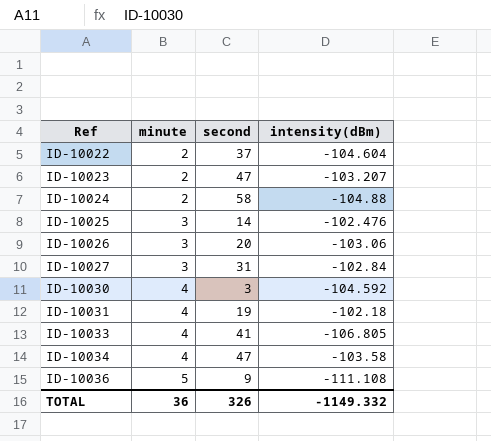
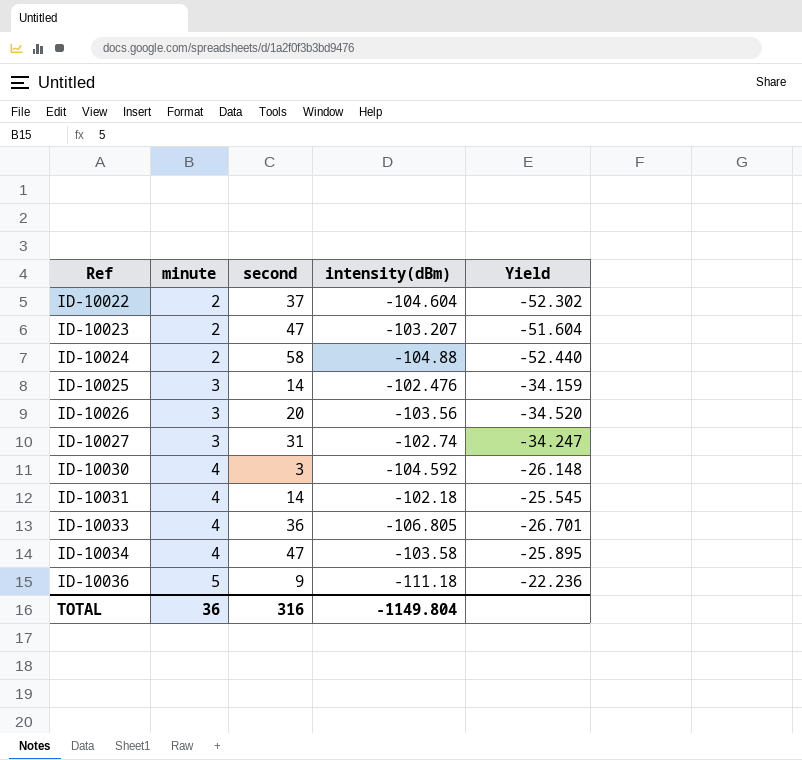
column Yield | formula: none -> [intensity(dBm)] / [minute]
ID-10026 | intensity(dBm): -103.06 -> -103.56
ID-10027 | intensity(dBm): -102.84 -> -102.74
ID-10031 | second: 19 -> 14
ID-10033 | second: 41 -> 36
ID-10036 | intensity(dBm): -111.108 -> -111.18
TOTAL | second: 326 -> 316
TOTAL | intensity(dBm): -1149.332 -> -1149.804

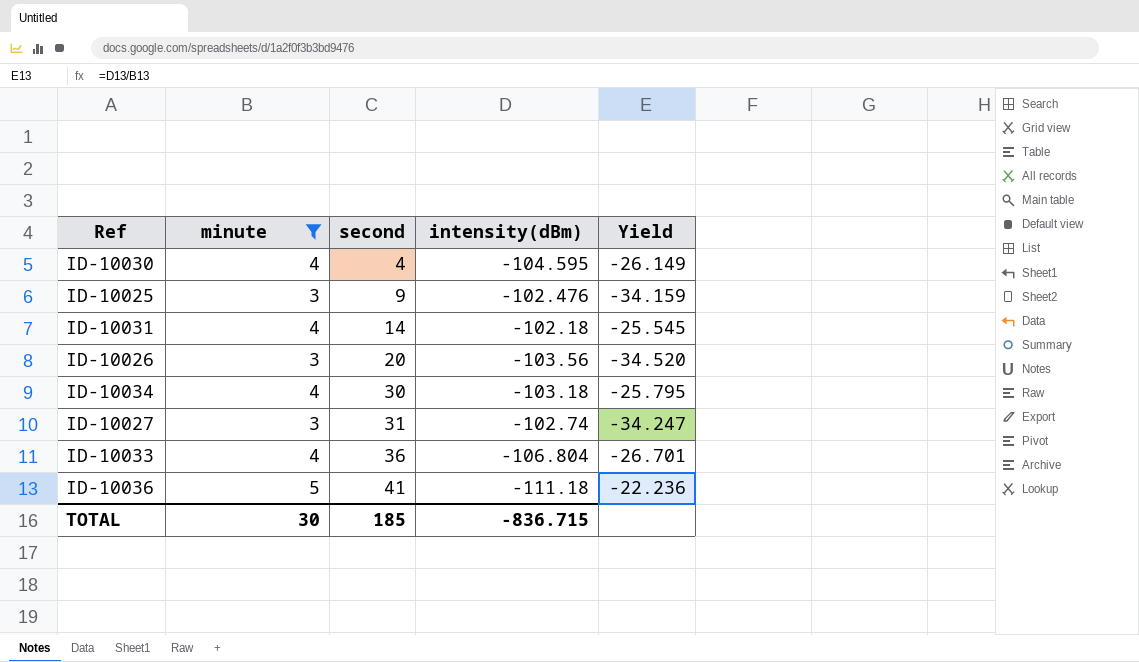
filter: none -> minute != 2
row order: Ref ascending -> second ascending
ID-10030 | second: 3 -> 4
ID-10030 | intensity(dBm): -104.592 -> -104.595
ID-10030 | Yield: -26.148 -> -26.149
ID-10025 | second: 14 -> 9
ID-10034 | second: 47 -> 30
ID-10034 | intensity(dBm): -103.58 -> -103.18
ID-10034 | Yield: -25.895 -> -25.795
ID-10033 | intensity(dBm): -106.805 -> -106.804
ID-10036 | second: 9 -> 41
TOTAL | minute: 36 -> 30
TOTAL | second: 316 -> 185
TOTAL | intensity(dBm): -1149.804 -> -836.715

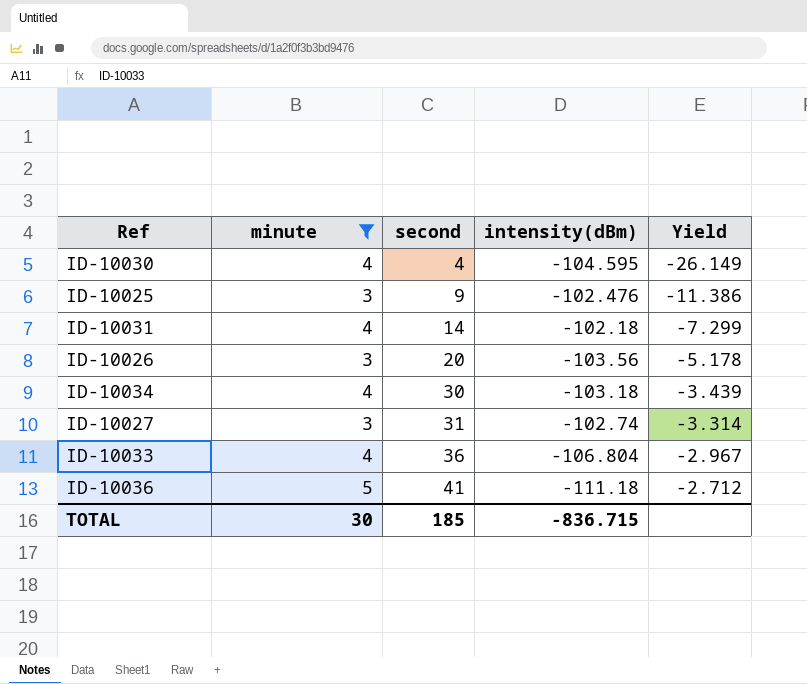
column Yield | formula: [intensity(dBm)] / [minute] -> [intensity(dBm)] / [second]

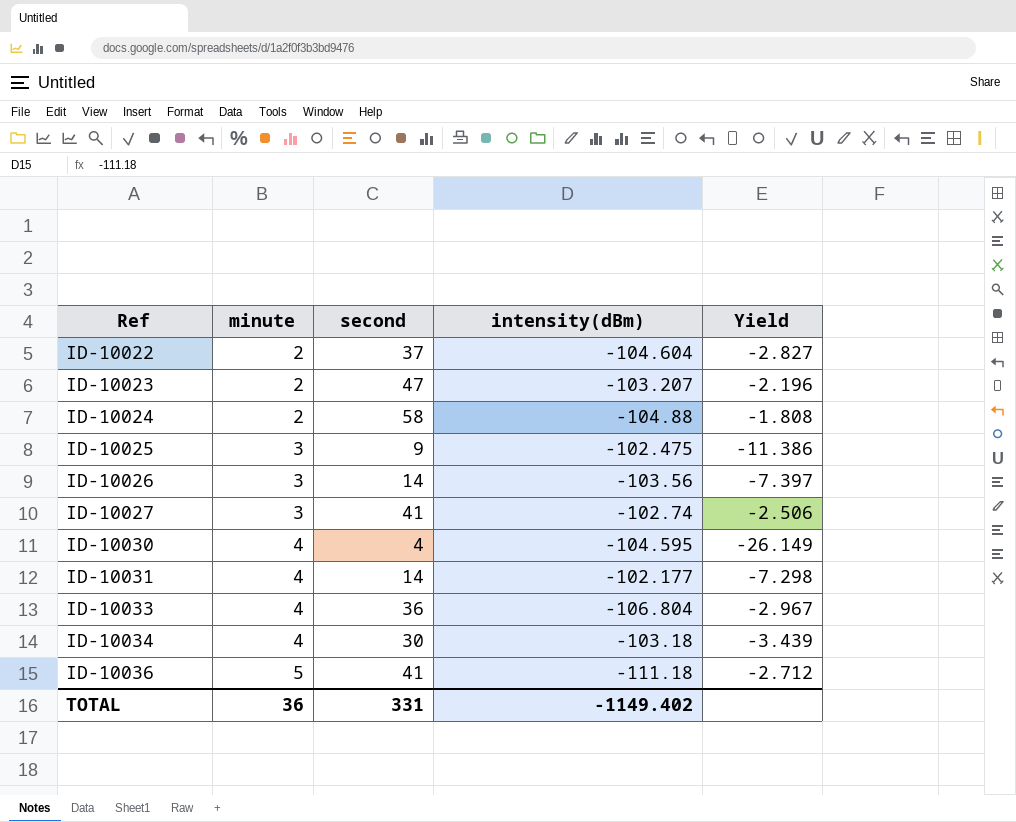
filter: minute != 2 -> none
row order: second ascending -> Ref ascending
ID-10025 | intensity(dBm): -102.476 -> -102.475
ID-10026 | second: 20 -> 14
ID-10026 | Yield: -5.178 -> -7.397
ID-10027 | second: 31 -> 41
ID-10027 | Yield: -3.314 -> -2.506
ID-10031 | intensity(dBm): -102.18 -> -102.177
ID-10031 | Yield: -7.299 -> -7.298
TOTAL | minute: 30 -> 36
TOTAL | second: 185 -> 331
TOTAL | intensity(dBm): -836.715 -> -1149.402

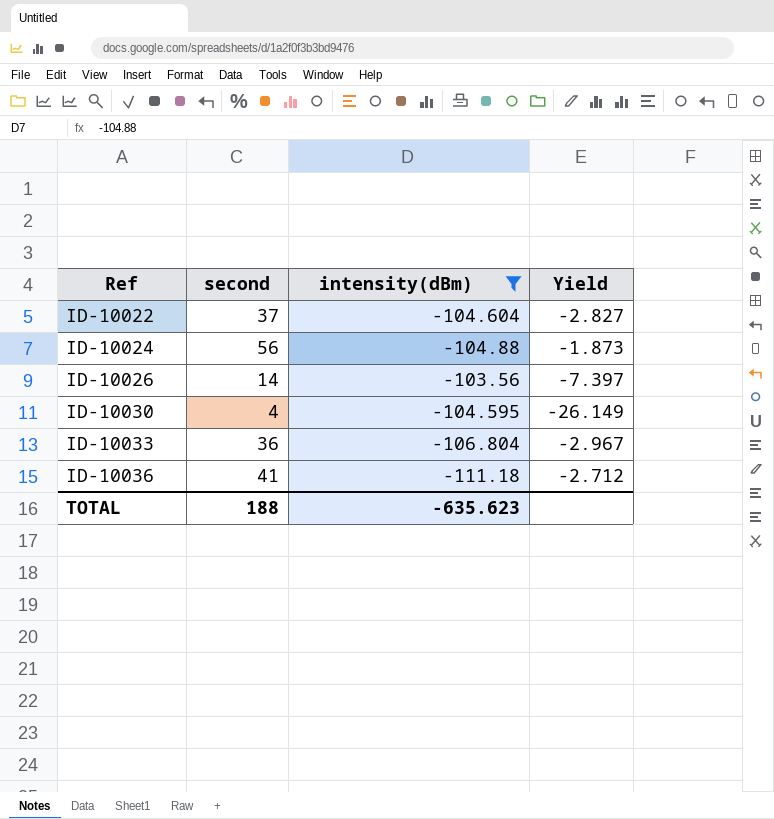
filter: none -> intensity(dBm) <= -103.56
column minute | position: 2 -> none
ID-10024 | second: 58 -> 56
ID-10024 | Yield: -1.808 -> -1.873
TOTAL | second: 331 -> 188
TOTAL | intensity(dBm): -1149.402 -> -635.623

